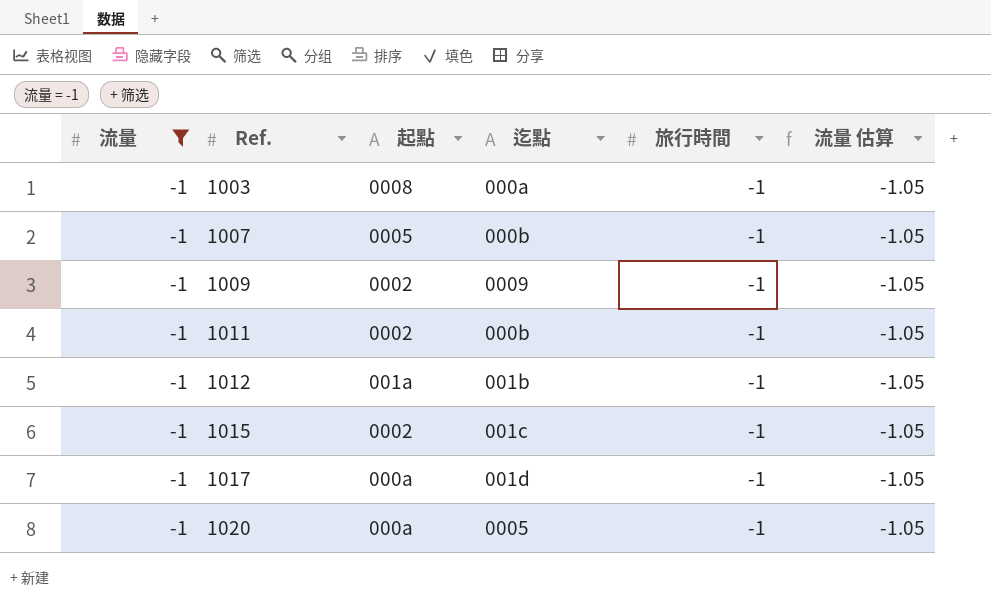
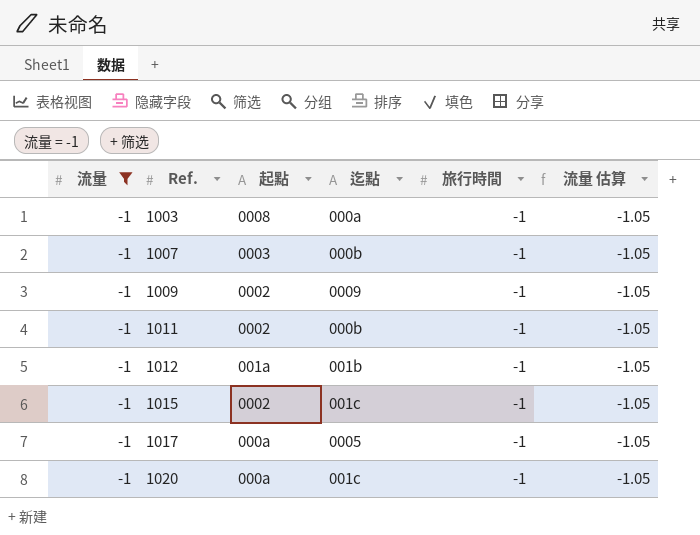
1007 | 起點: 0005 -> 0003
1017 | 迄點: 001d -> 0005
1020 | 迄點: 0005 -> 001c

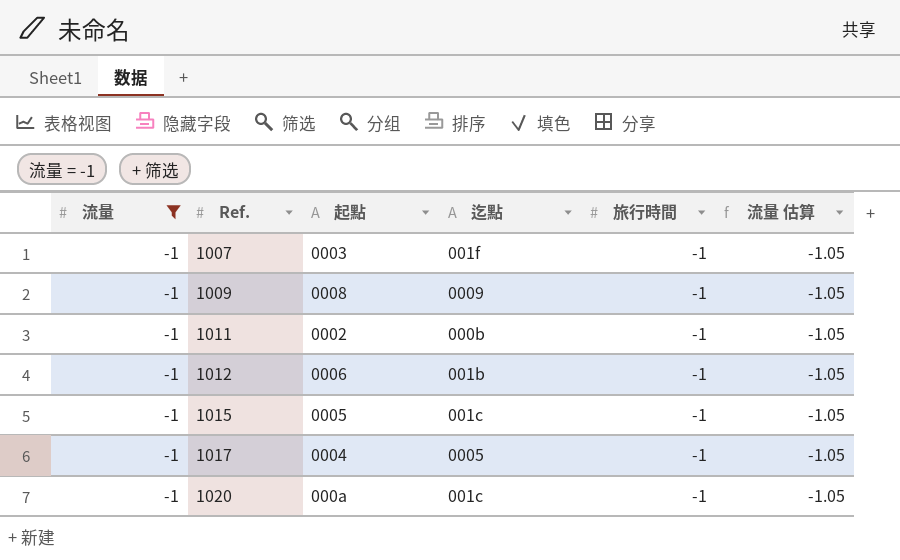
row 1003: -1 | 0008 | 000a | -1 | -1.05 -> none
1007 | 迄點: 000b -> 001f
1009 | 起點: 0002 -> 0008
1012 | 起點: 001a -> 0006
1015 | 起點: 0002 -> 0005
1017 | 起點: 000a -> 0004

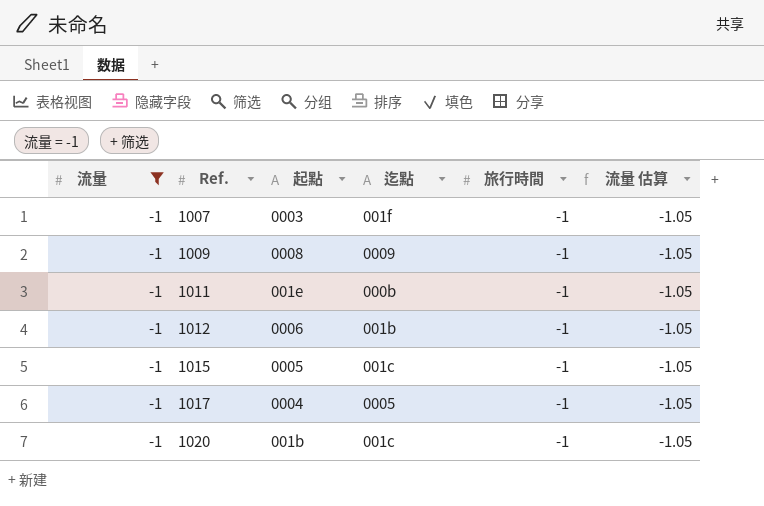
1011 | 起點: 0002 -> 001e
1020 | 起點: 000a -> 001b

